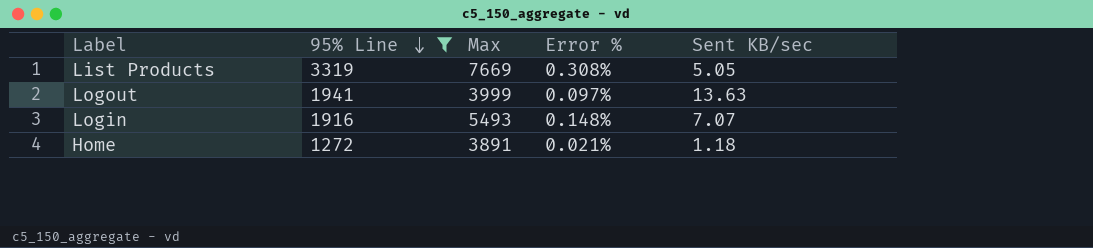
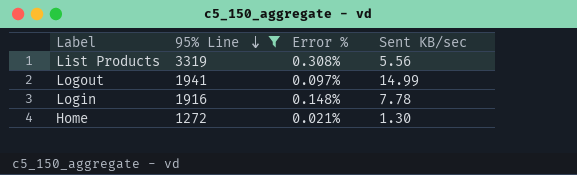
column Max | position: 3 -> none
List Products | Sent KB/sec: 5.05 -> 5.56
Logout | Sent KB/sec: 13.63 -> 14.99
Login | Sent KB/sec: 7.07 -> 7.78
Home | Sent KB/sec: 1.18 -> 1.30

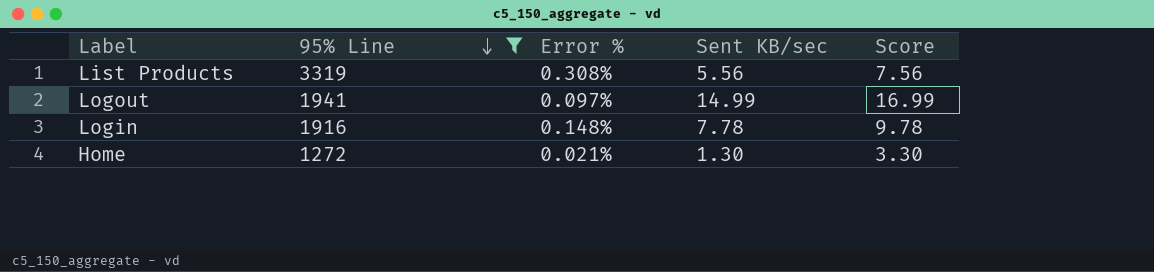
column Score | formula: none -> [Sent KB/sec] + 2

